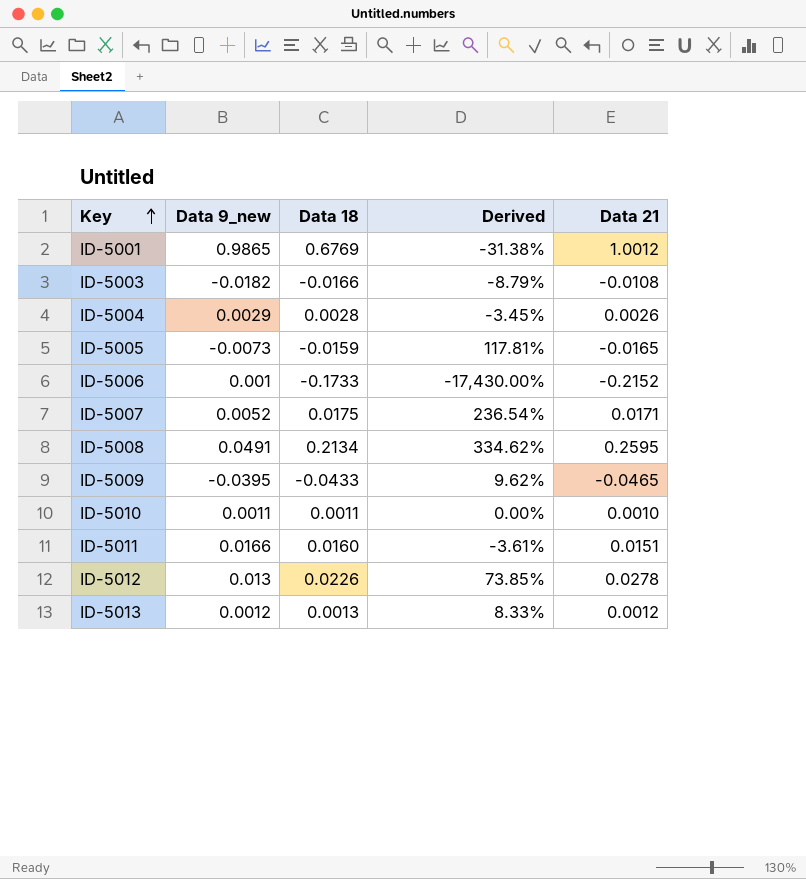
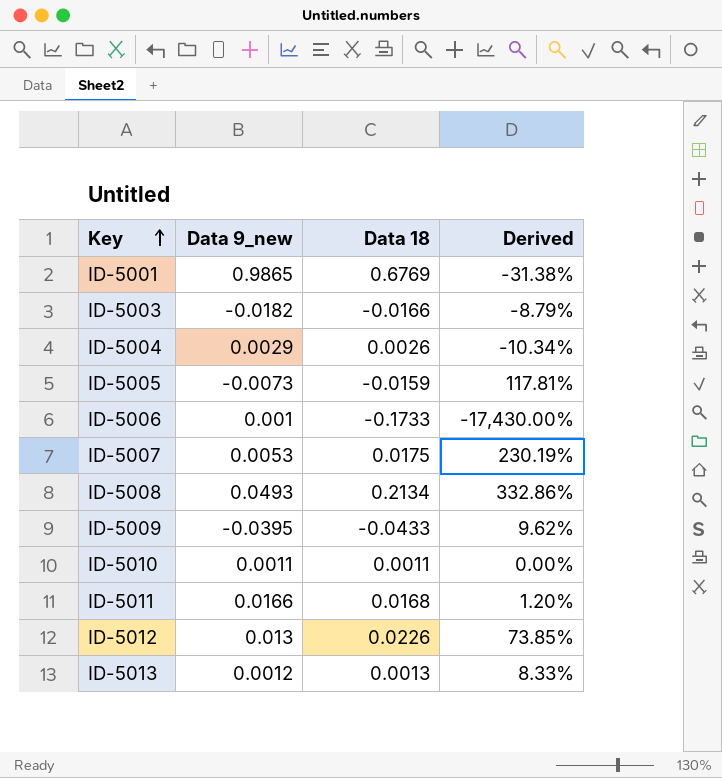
column Data 21 | position: 5 -> none
ID-5004 | Data 18: 0.0028 -> 0.0026
ID-5004 | Derived: -3.45% -> -10.34%
ID-5007 | Data 9_new: 0.0052 -> 0.0053
ID-5007 | Derived: 236.54% -> 230.19%
ID-5008 | Data 9_new: 0.0491 -> 0.0493
ID-5008 | Derived: 334.62% -> 332.86%
ID-5011 | Data 18: 0.0160 -> 0.0168
ID-5011 | Derived: -3.61% -> 1.20%

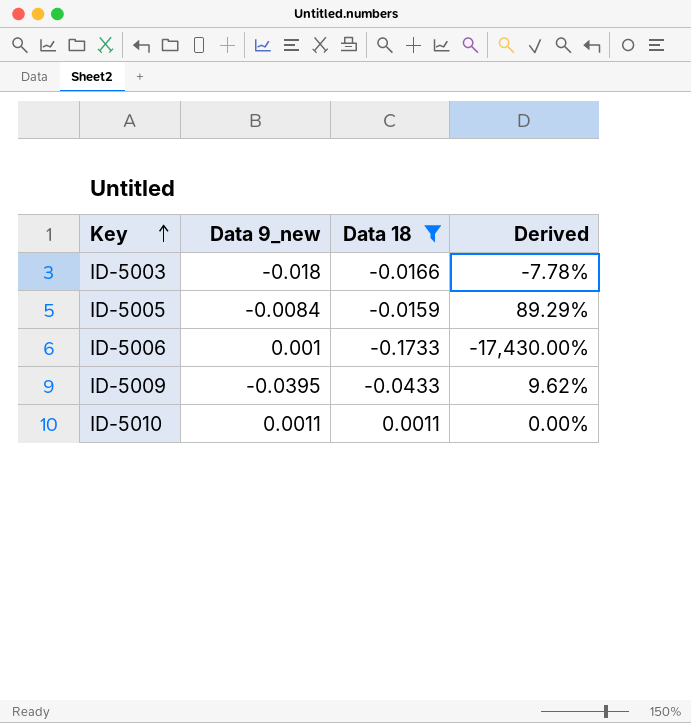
filter: none -> Data 18 <= 0.0011
ID-5003 | Data 9_new: -0.0182 -> -0.018
ID-5003 | Derived: -8.79% -> -7.78%
ID-5005 | Data 9_new: -0.0073 -> -0.0084
ID-5005 | Derived: 117.81% -> 89.29%

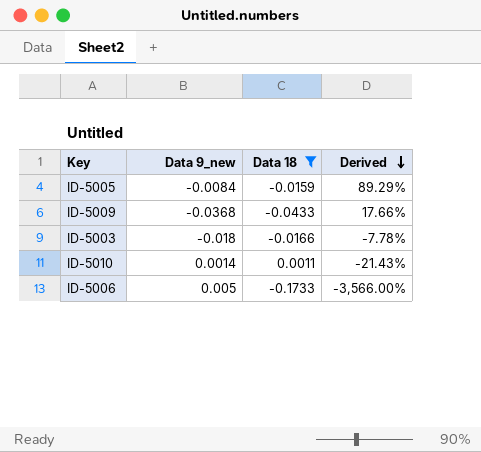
row order: Key ascending -> Derived descending
ID-5009 | Data 9_new: -0.0395 -> -0.0368
ID-5009 | Derived: 9.62% -> 17.66%
ID-5010 | Data 9_new: 0.0011 -> 0.0014
ID-5010 | Derived: 0.00% -> -21.43%
ID-5006 | Data 9_new: 0.001 -> 0.005
ID-5006 | Derived: -17,430.00% -> -3,566.00%

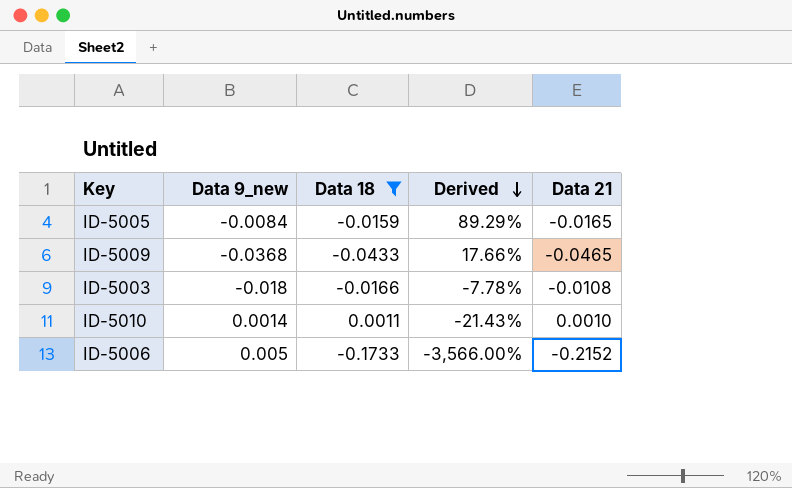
column Data 21 | position: none -> 5

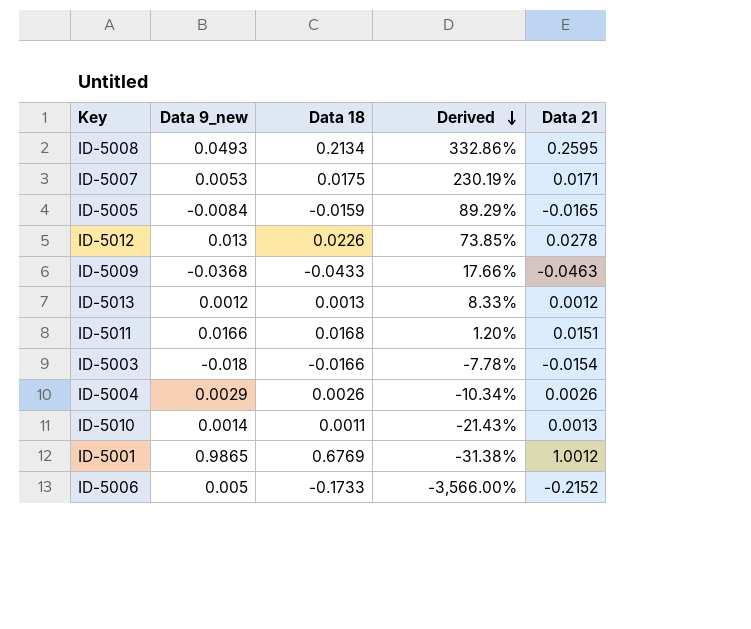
filter: Data 18 <= 0.0011 -> none
ID-5009 | Data 21: -0.0465 -> -0.0463
ID-5003 | Data 21: -0.0108 -> -0.0154
ID-5010 | Data 21: 0.0010 -> 0.0013

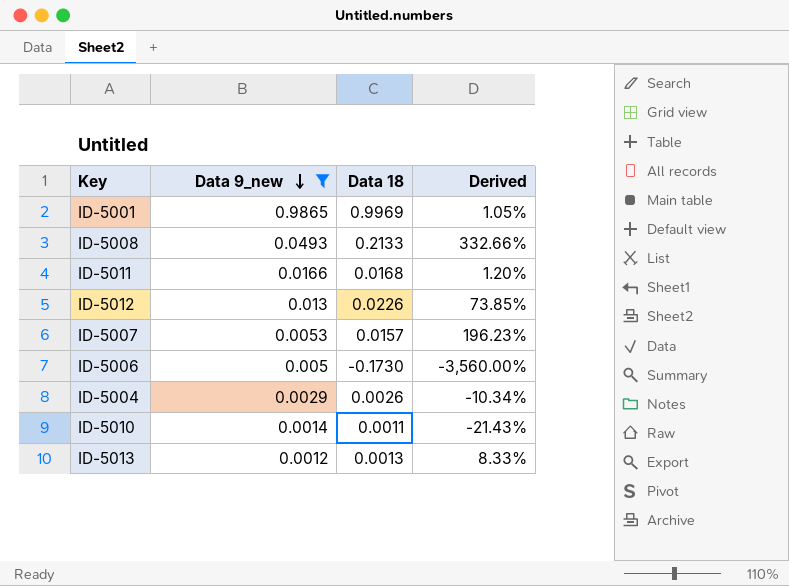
filter: none -> Data 9_new >= 0.0012
row order: Derived descending -> Data 9_new descending
column Data 21 | position: 5 -> none
ID-5001 | Data 18: 0.6769 -> 0.9969
ID-5001 | Derived: -31.38% -> 1.05%
ID-5008 | Data 18: 0.2134 -> 0.2133
ID-5008 | Derived: 332.86% -> 332.66%
ID-5007 | Data 18: 0.0175 -> 0.0157
ID-5007 | Derived: 230.19% -> 196.23%
ID-5006 | Data 18: -0.1733 -> -0.1730
ID-5006 | Derived: -3,566.00% -> -3,560.00%

